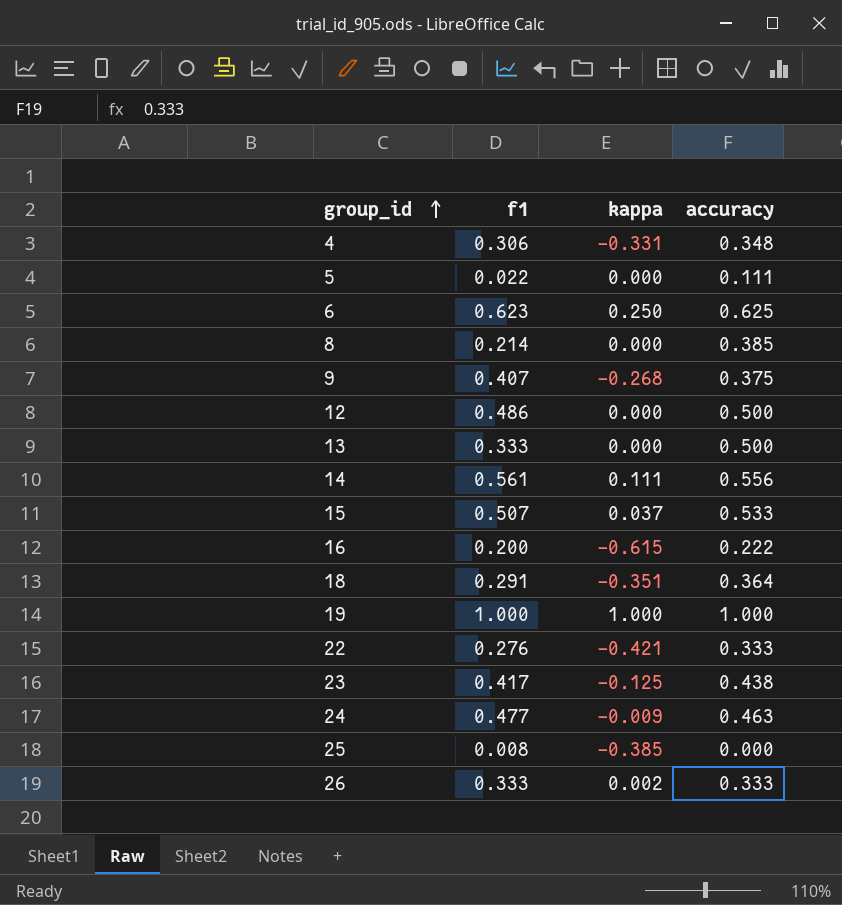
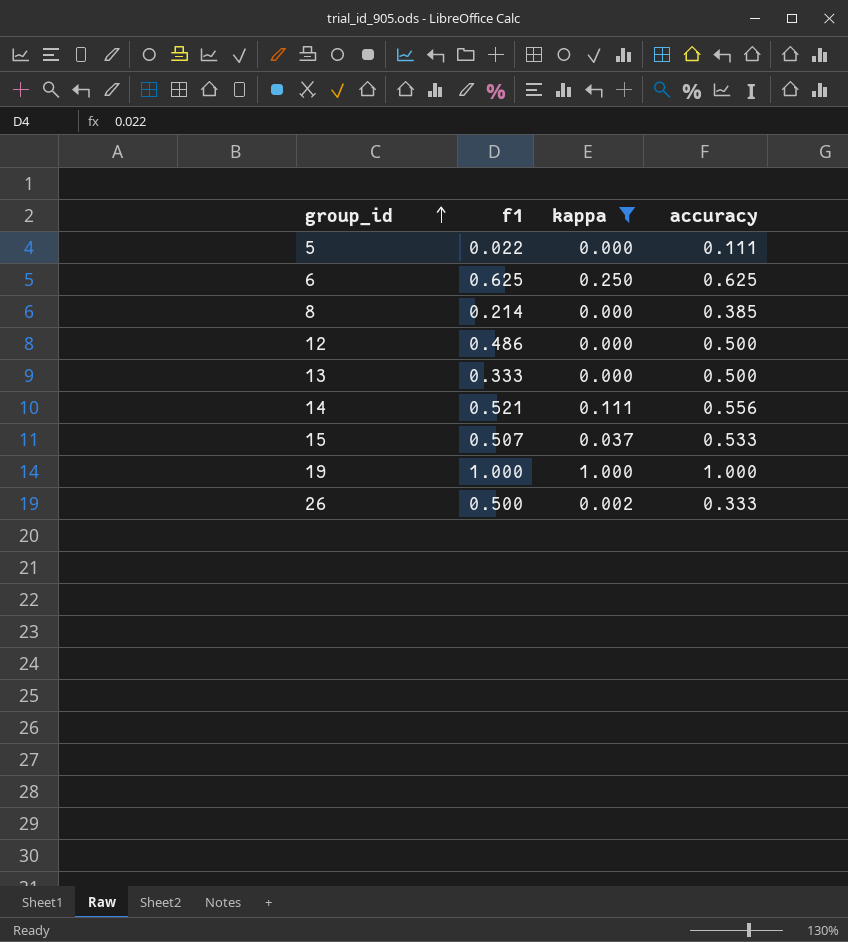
filter: none -> kappa >= 0.000
6 | f1: 0.623 -> 0.625
14 | f1: 0.561 -> 0.521
26 | f1: 0.333 -> 0.500

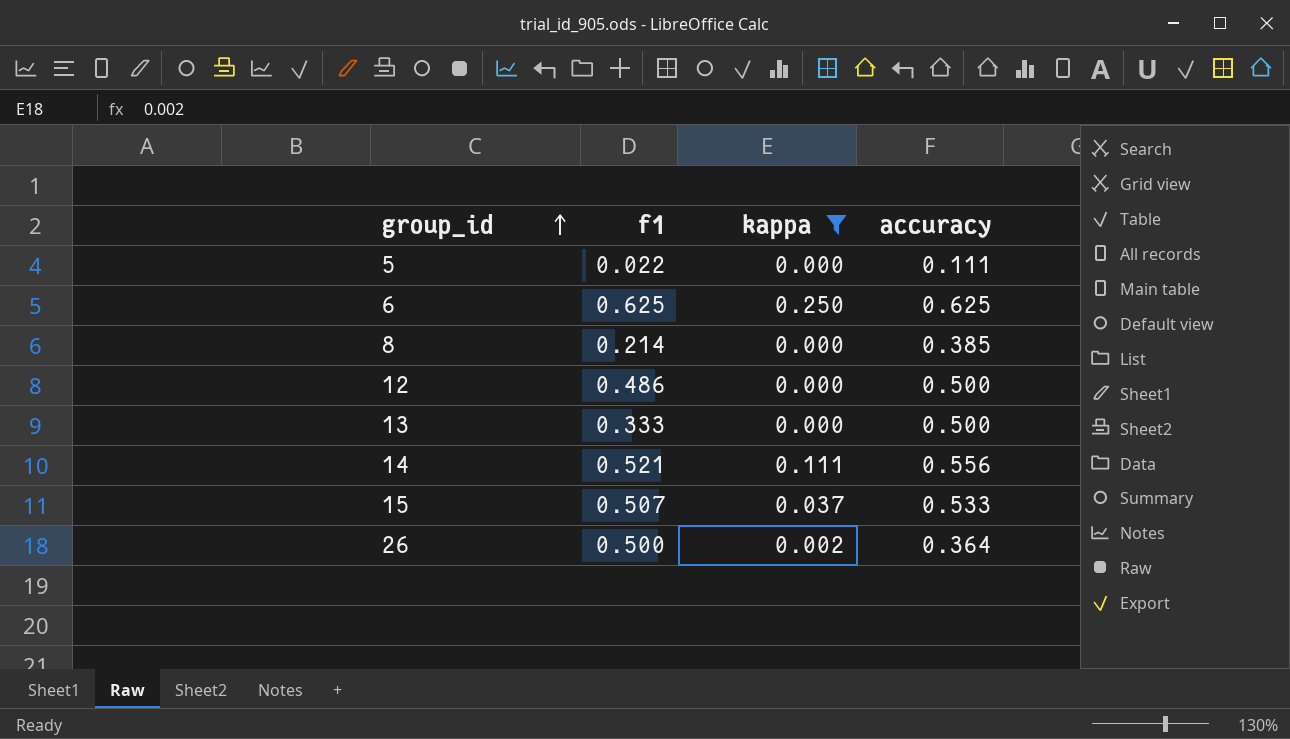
row 19: 1.000 | 1.000 | 1.000 -> none
26 | accuracy: 0.333 -> 0.364

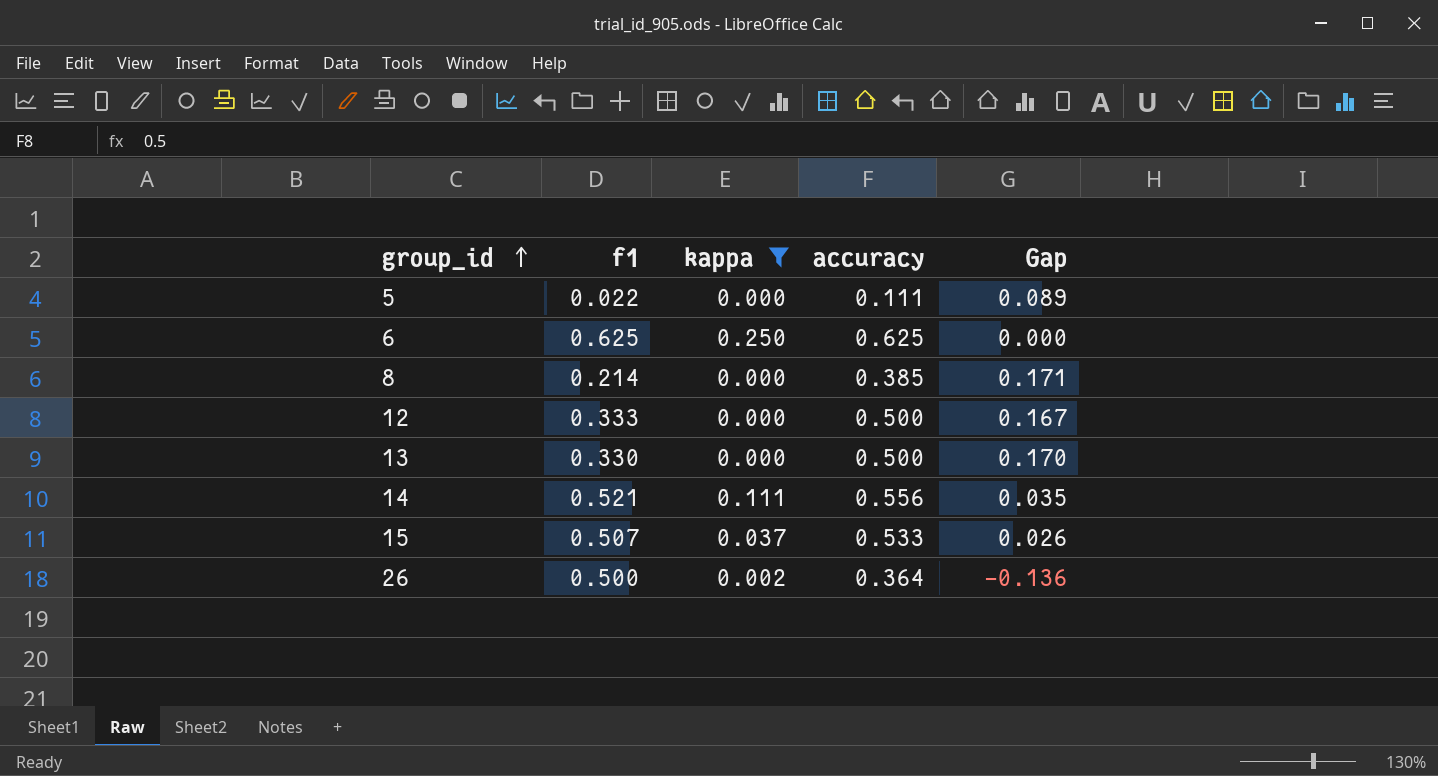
column Gap | formula: none -> [accuracy] - [f1]
12 | f1: 0.486 -> 0.333
13 | f1: 0.333 -> 0.330

